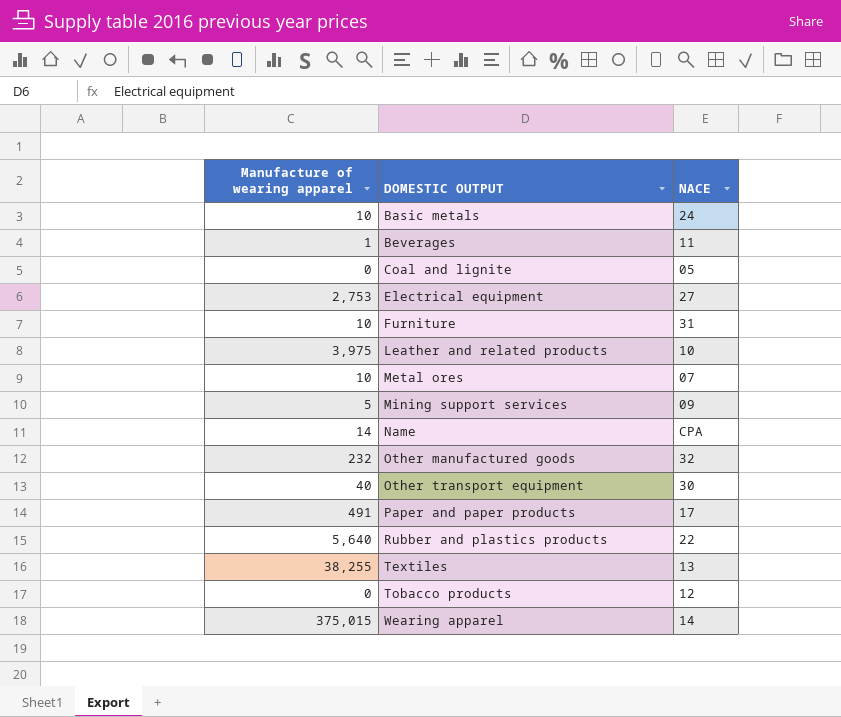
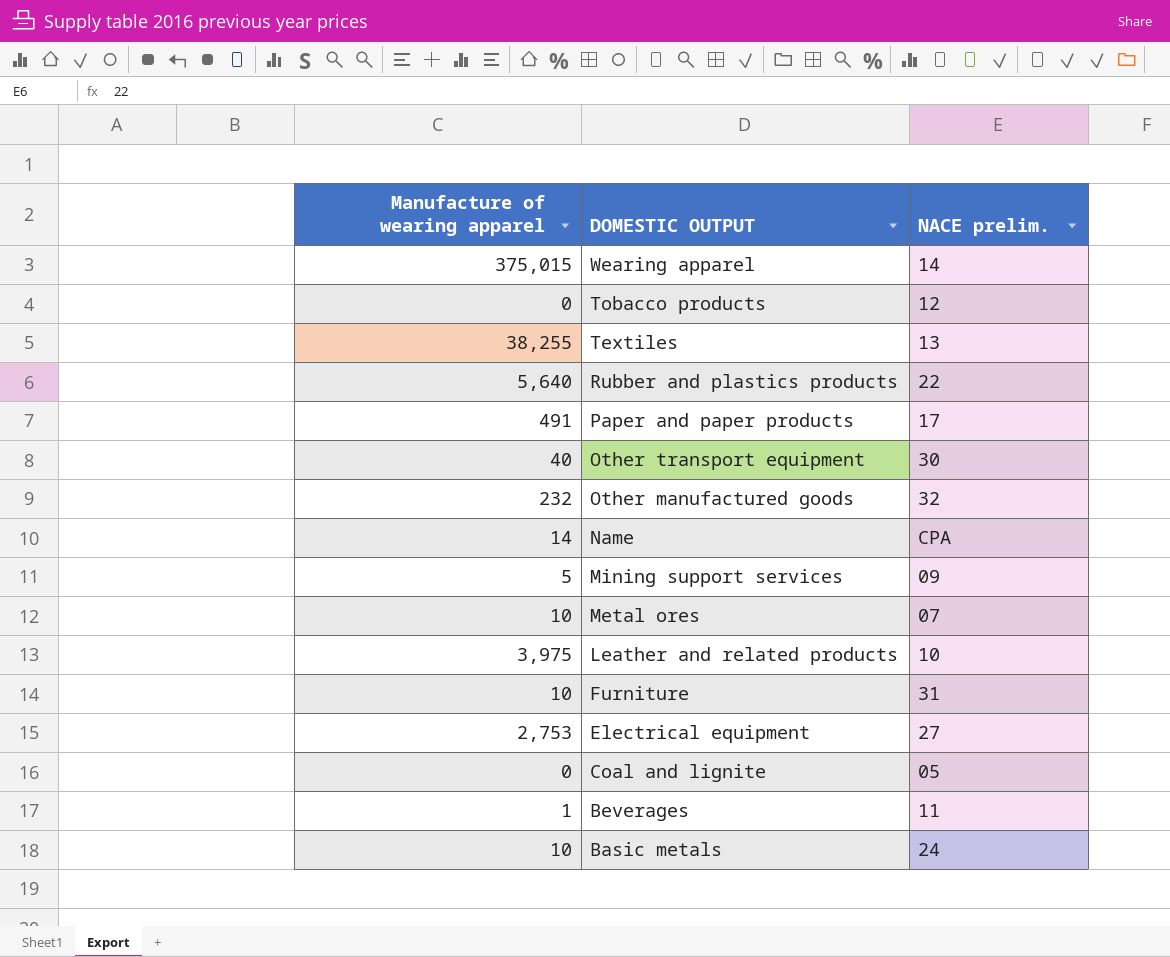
row order: DOMESTIC OUTPUT ascending -> DOMESTIC OUTPUT descending
column name: NACE -> NACE prelim.

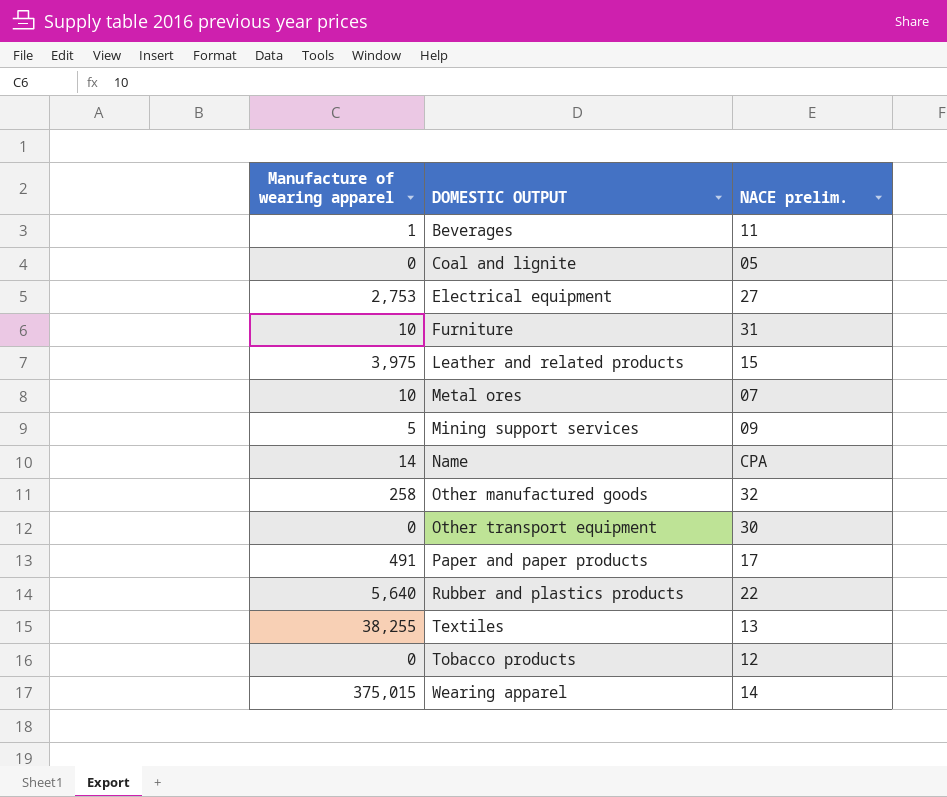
row order: DOMESTIC OUTPUT descending -> DOMESTIC OUTPUT ascending
row Basic metals: 10 | 24 -> none
Leather and related products | NACE prelim.: 10 -> 15
Other manufactured goods | Manufacture of wearing apparel: 232 -> 258
Other transport equipment | Manufacture of wearing apparel: 40 -> 0

